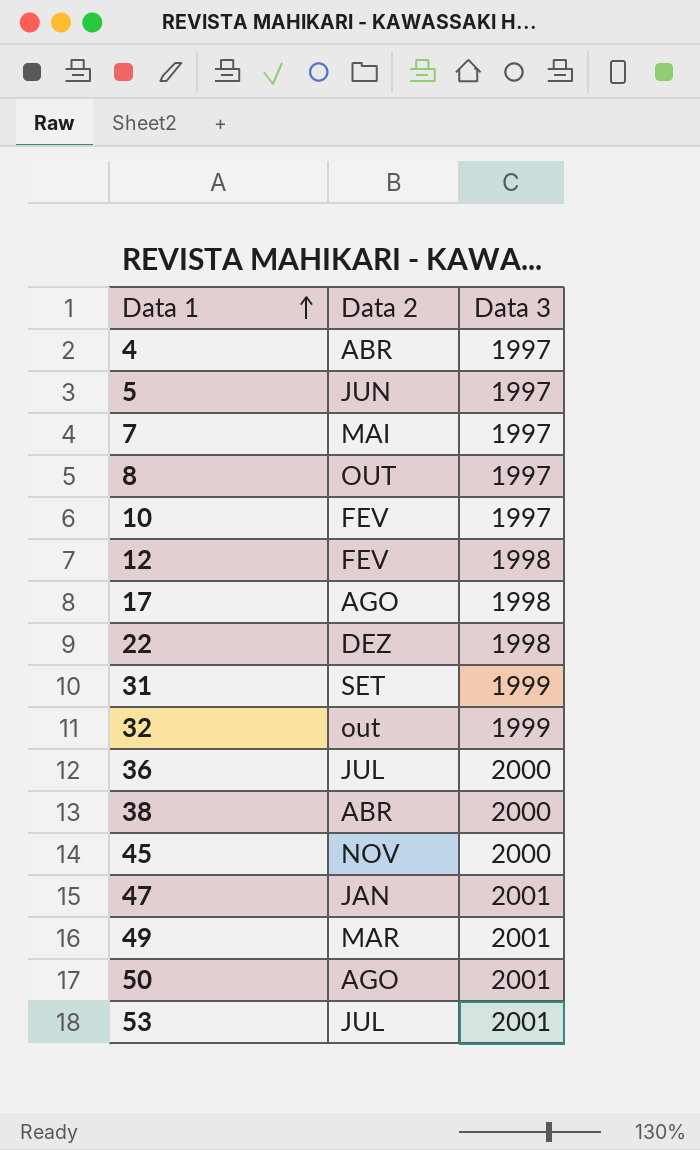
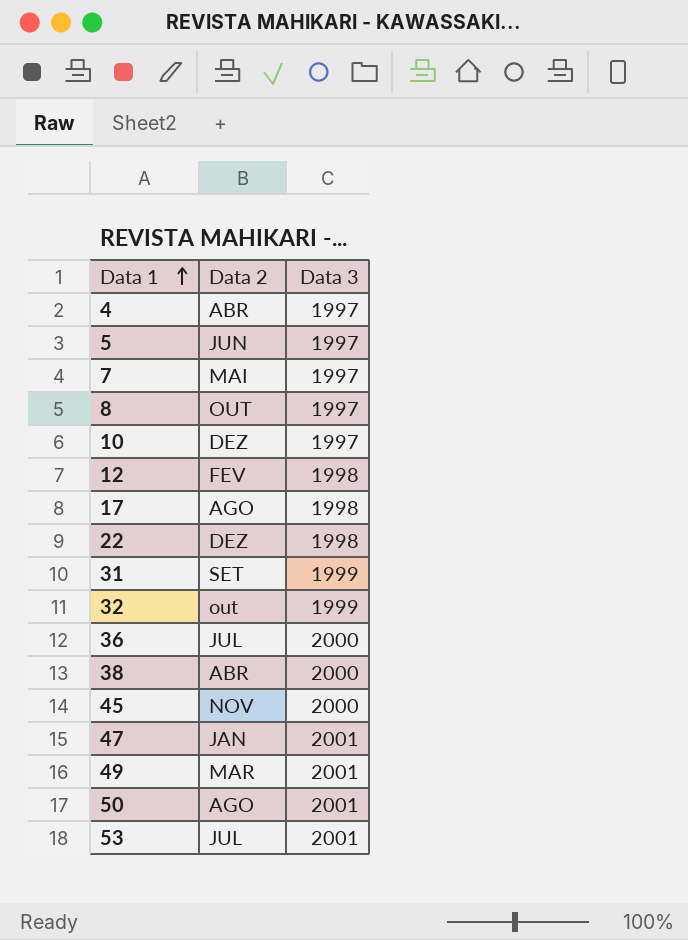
10 | Data 2: FEV -> DEZ

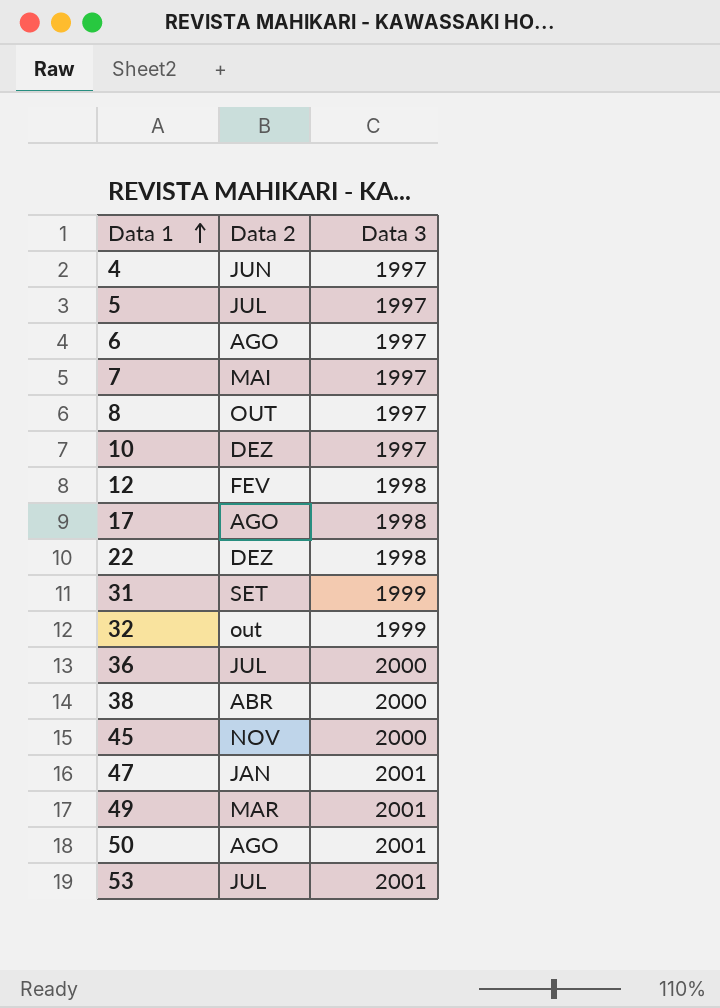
4 | Data 2: ABR -> JUN
5 | Data 2: JUN -> JUL
row 6: none -> AGO | 1997

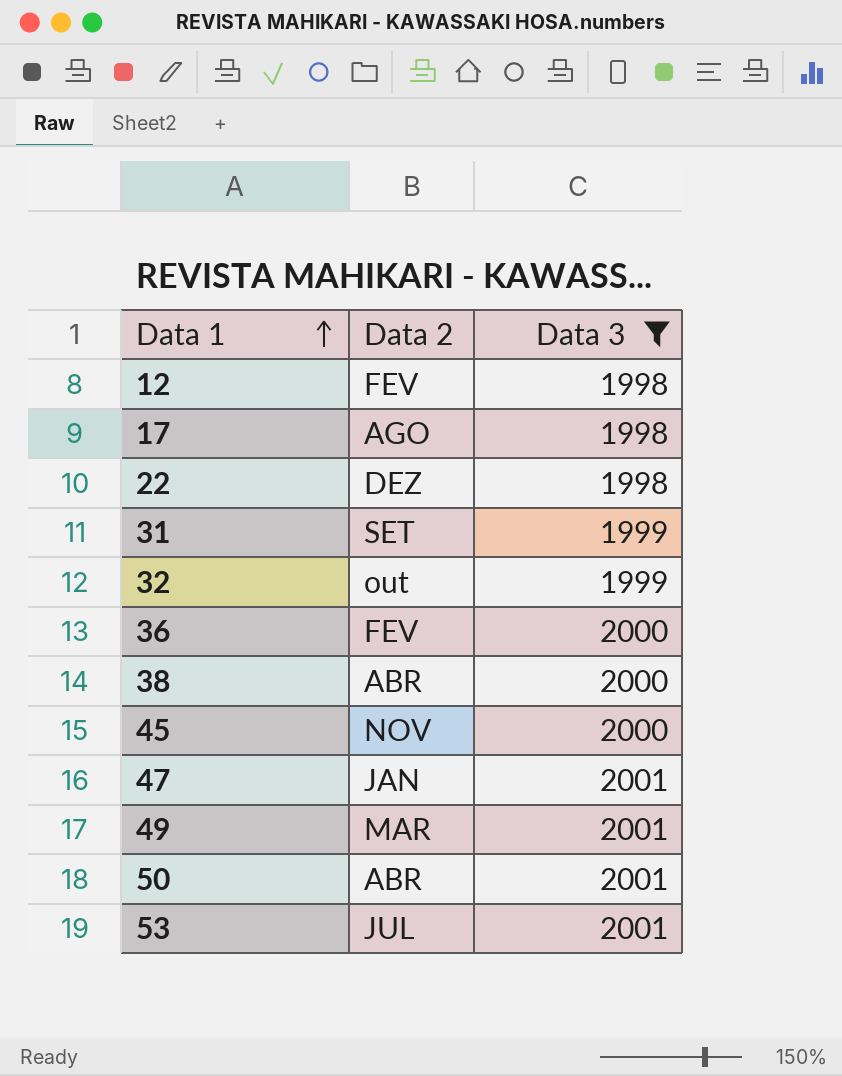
filter: none -> Data 3 != 1997
36 | Data 2: JUL -> FEV
50 | Data 2: AGO -> ABR

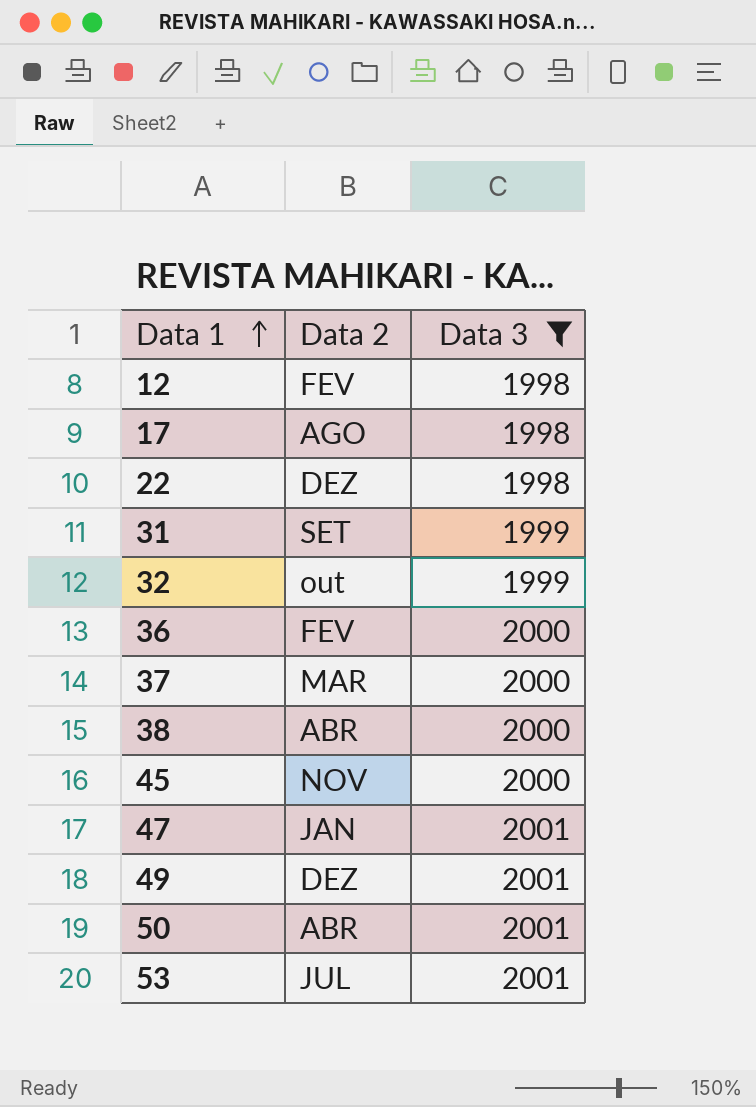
row 37: none -> MAR | 2000
49 | Data 2: MAR -> DEZ

